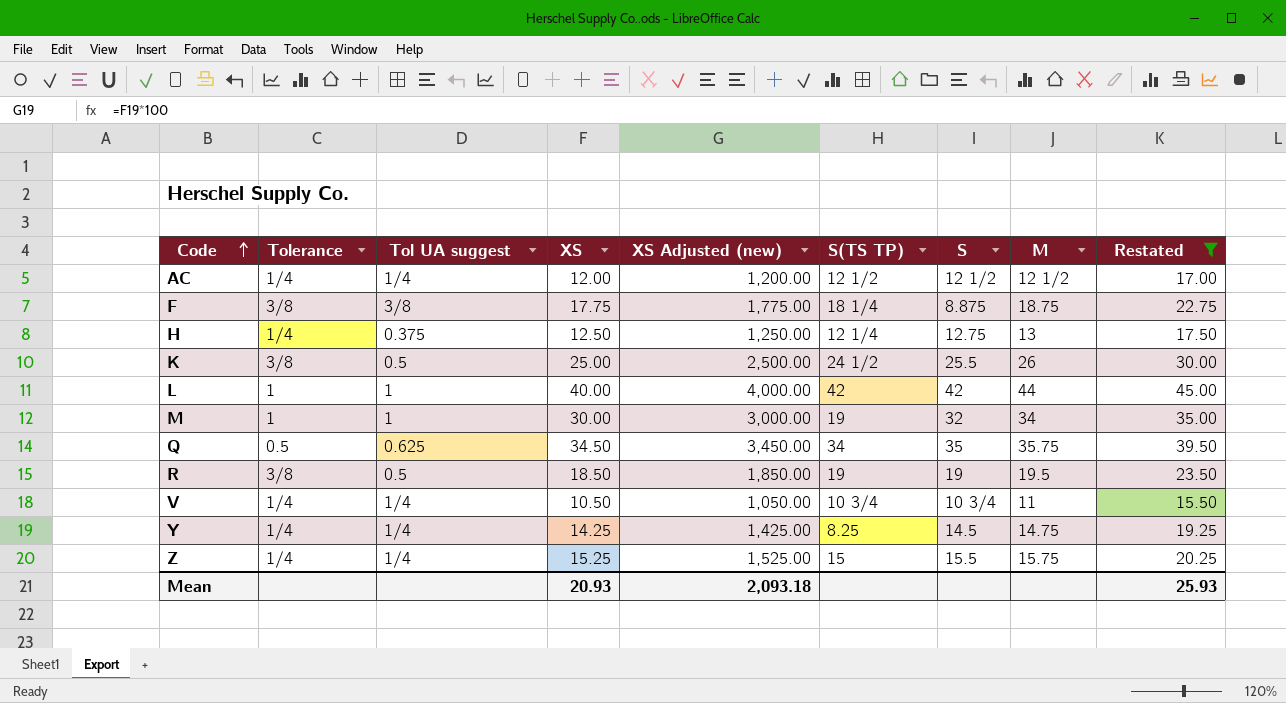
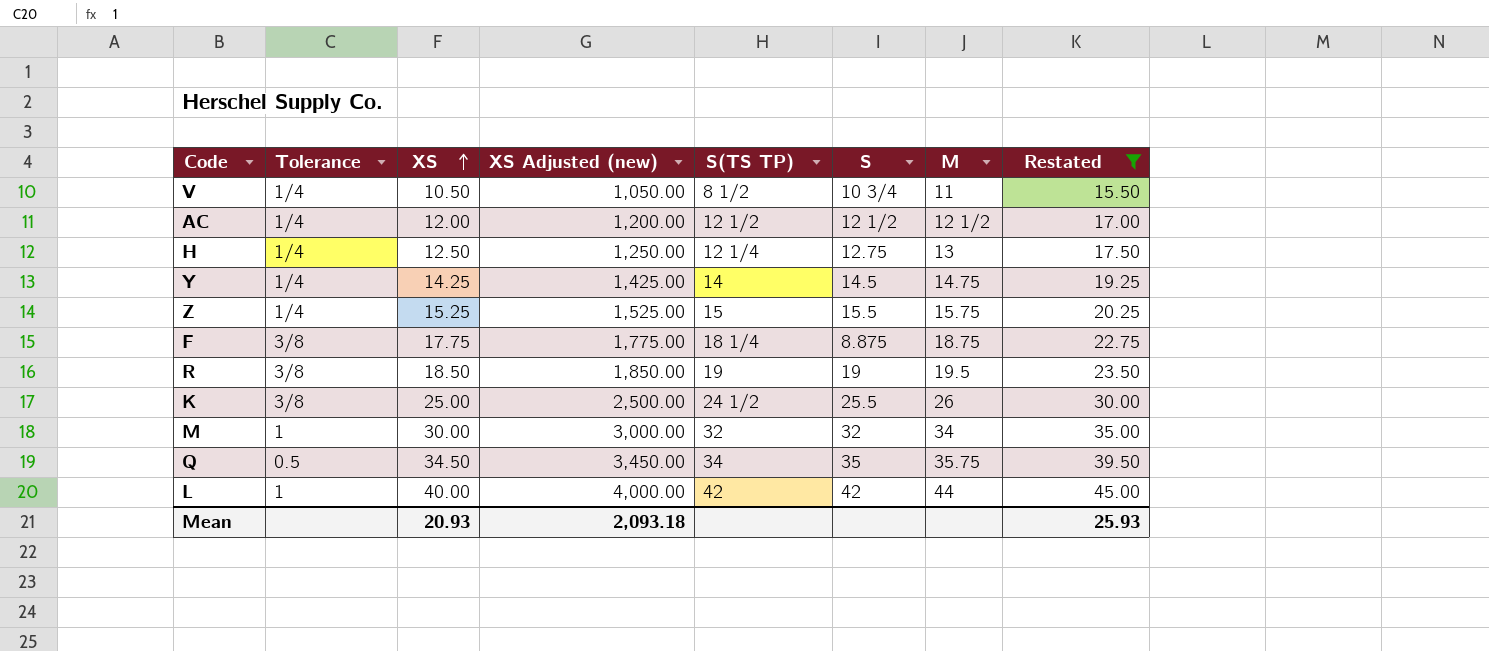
row order: Code ascending -> XS ascending
column Tol UA suggest | position: 3 -> none
V | S(TS TP): 10 3/4 -> 8 1/2
Y | S(TS TP): 8.25 -> 14
M | S(TS TP): 19 -> 32

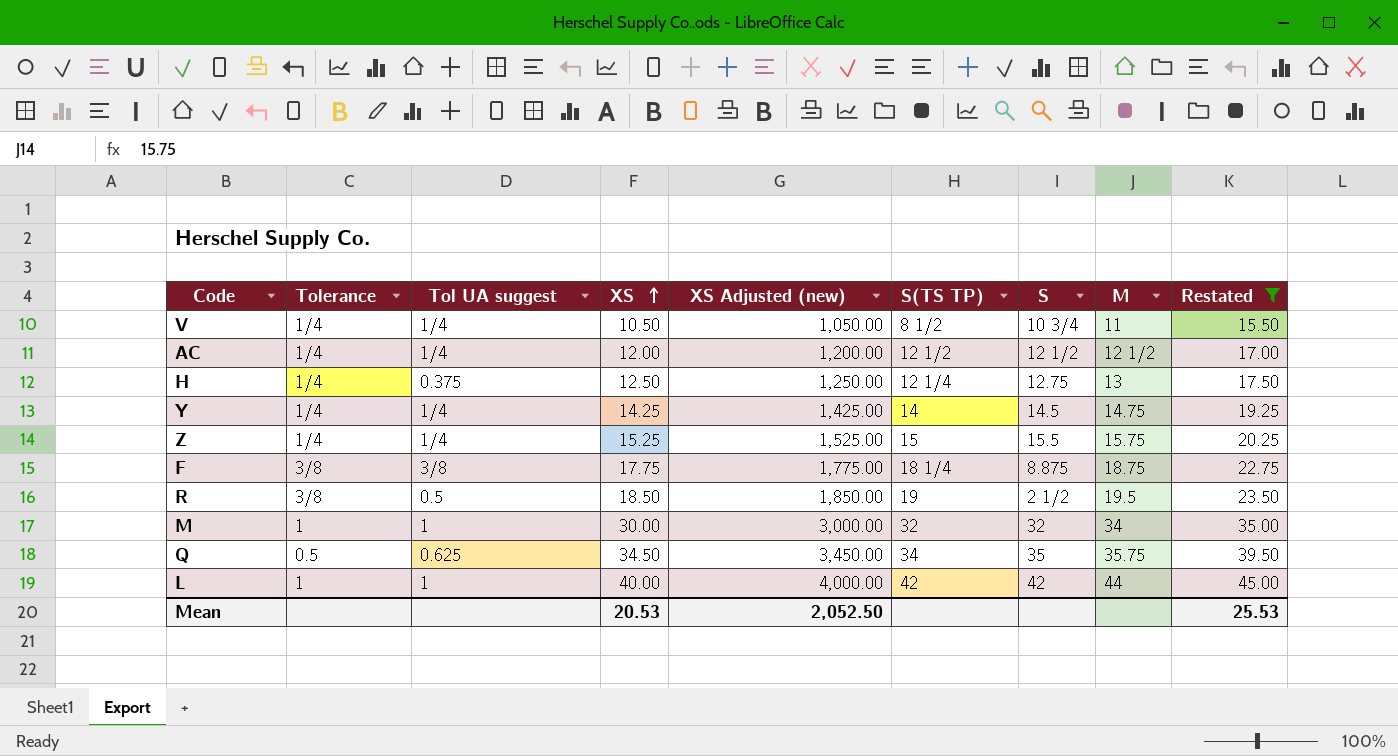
column Tol UA suggest | position: none -> 3
row K: 3/8 | 25.00 | 2,500.00 | 24 1/2 | 25.5 | 26 | 30.00 -> none
R | S: 19 -> 2 1/2
Mean | XS: 20.93 -> 20.53
Mean | XS Adjusted (new): 2,093.18 -> 2,052.50
Mean | Restated: 25.93 -> 25.53

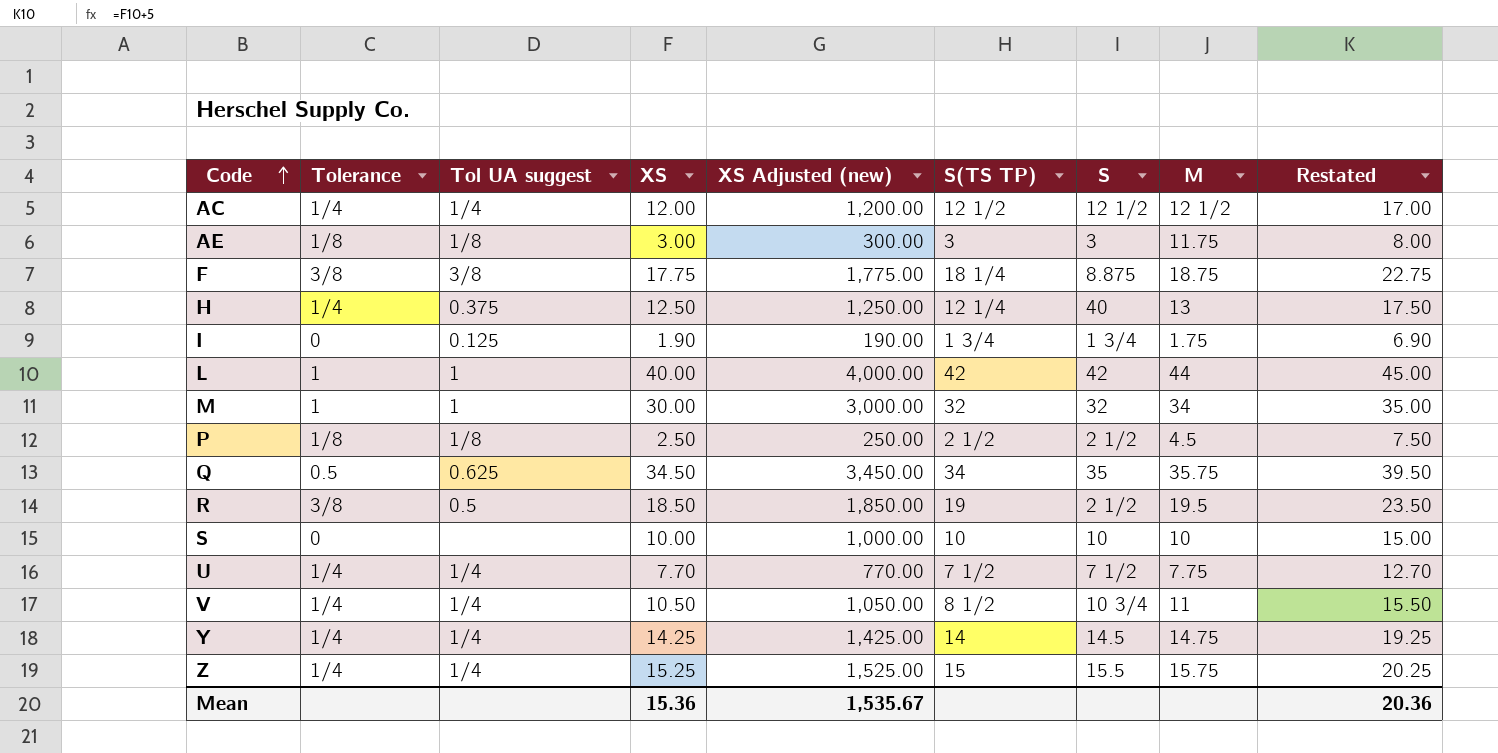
filter: Restated >= 15.50 -> none
row order: XS ascending -> Code ascending
H | S: 12.75 -> 40
Mean | XS: 20.53 -> 15.36
Mean | XS Adjusted (new): 2,052.50 -> 1,535.67
Mean | Restated: 25.53 -> 20.36

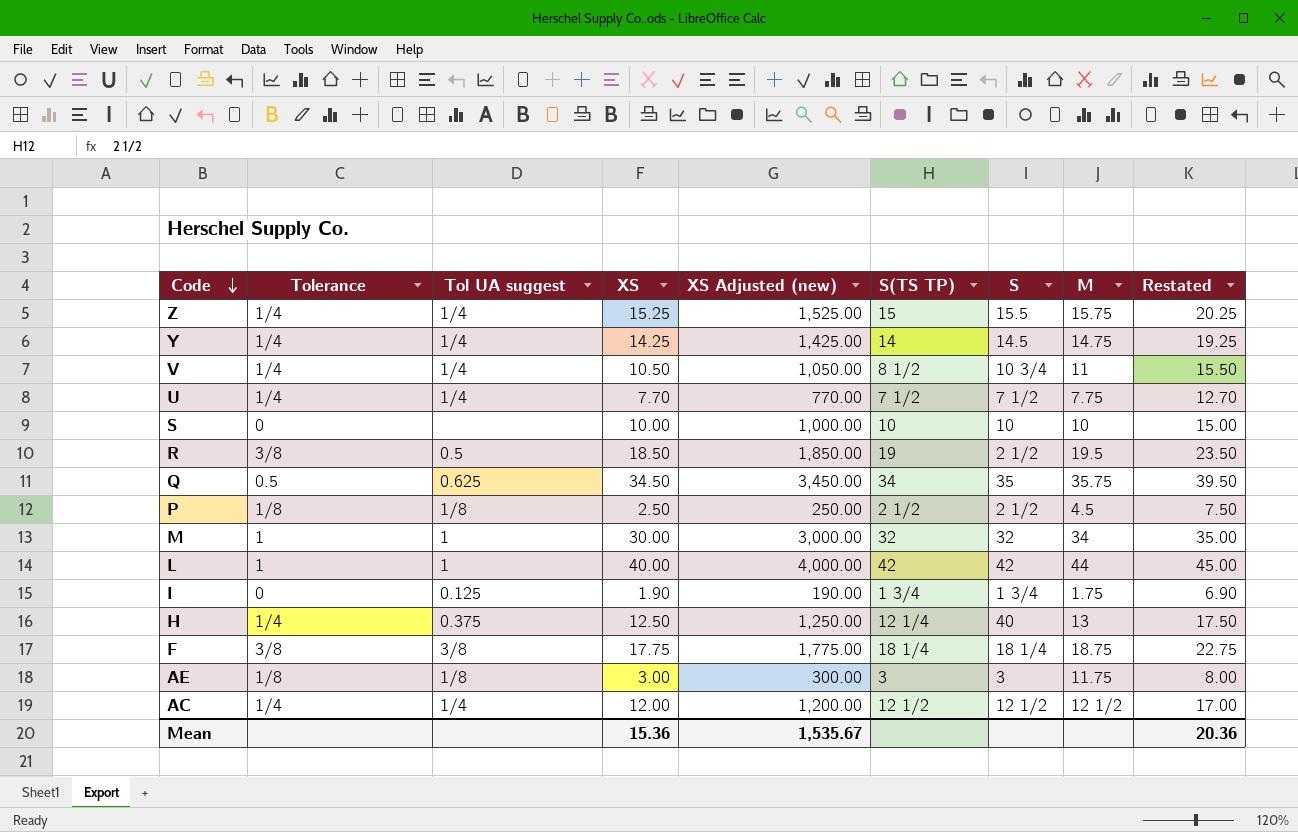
row order: Code ascending -> Code descending
F | S: 8.875 -> 18 1/4

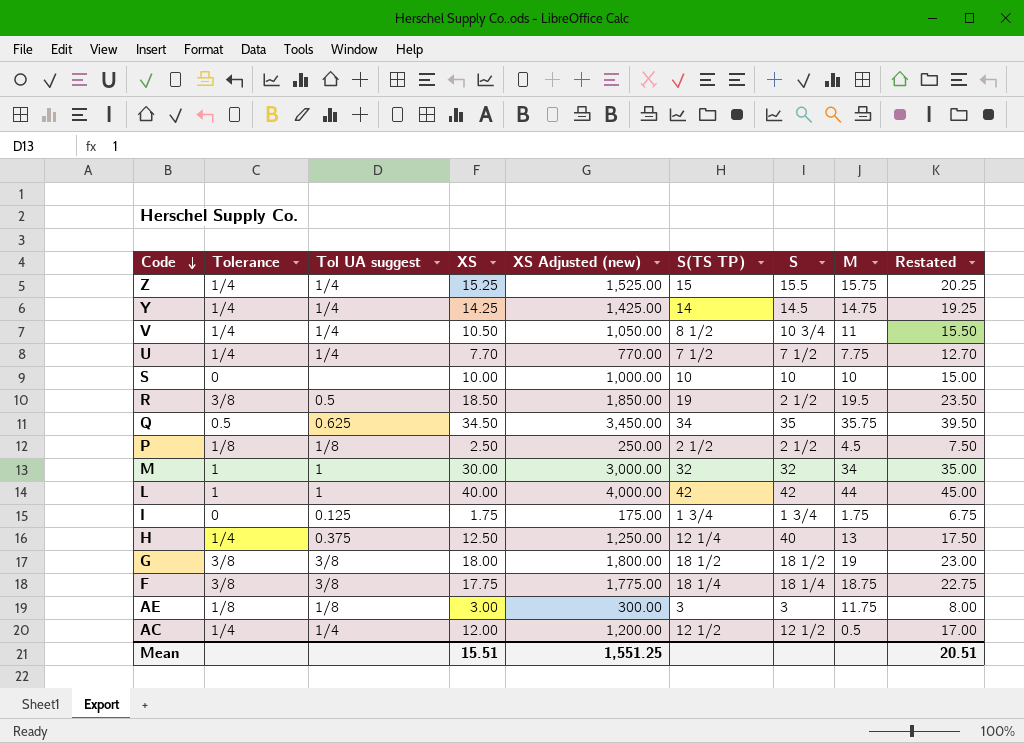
I | XS: 1.90 -> 1.75
I | XS Adjusted (new): 190.00 -> 175.00
I | Restated: 6.90 -> 6.75
row G: none -> 3/8 | 3/8 | 18.00 | 1,800.00 | 18 1/2 | 18 1/2 | 19 | 23.00
AC | M: 12 1/2 -> 0.5
Mean | XS: 15.36 -> 15.51
Mean | XS Adjusted (new): 1,535.67 -> 1,551.25
Mean | Restated: 20.36 -> 20.51

